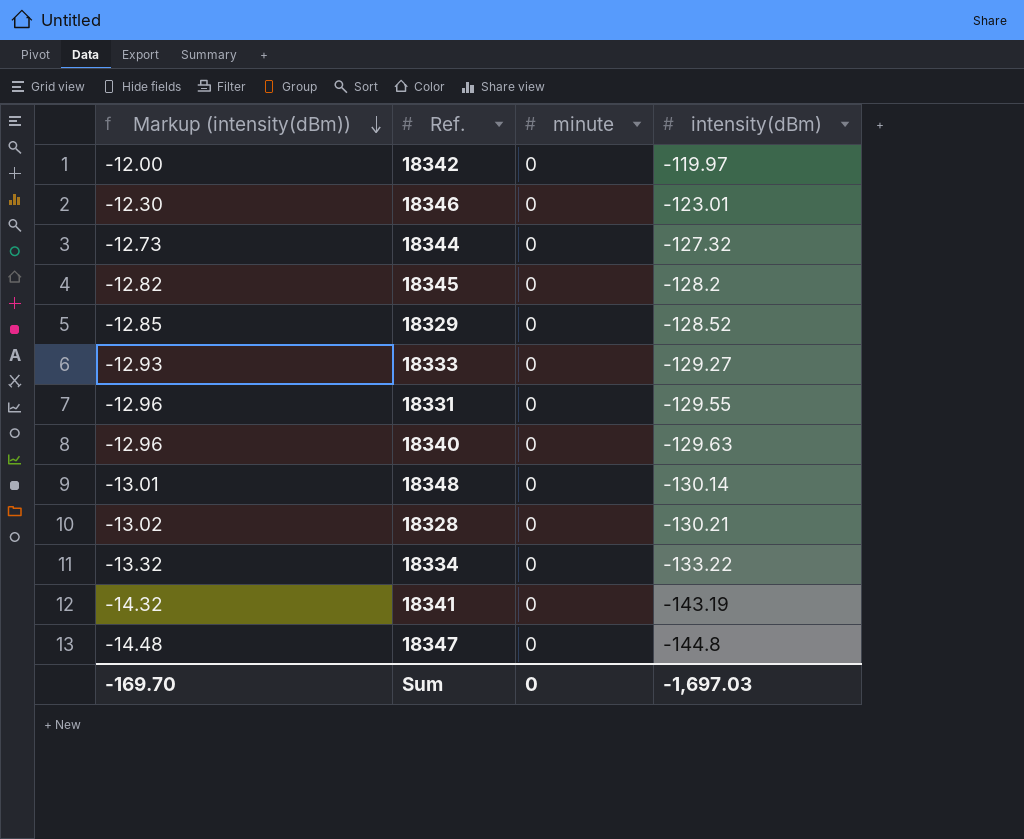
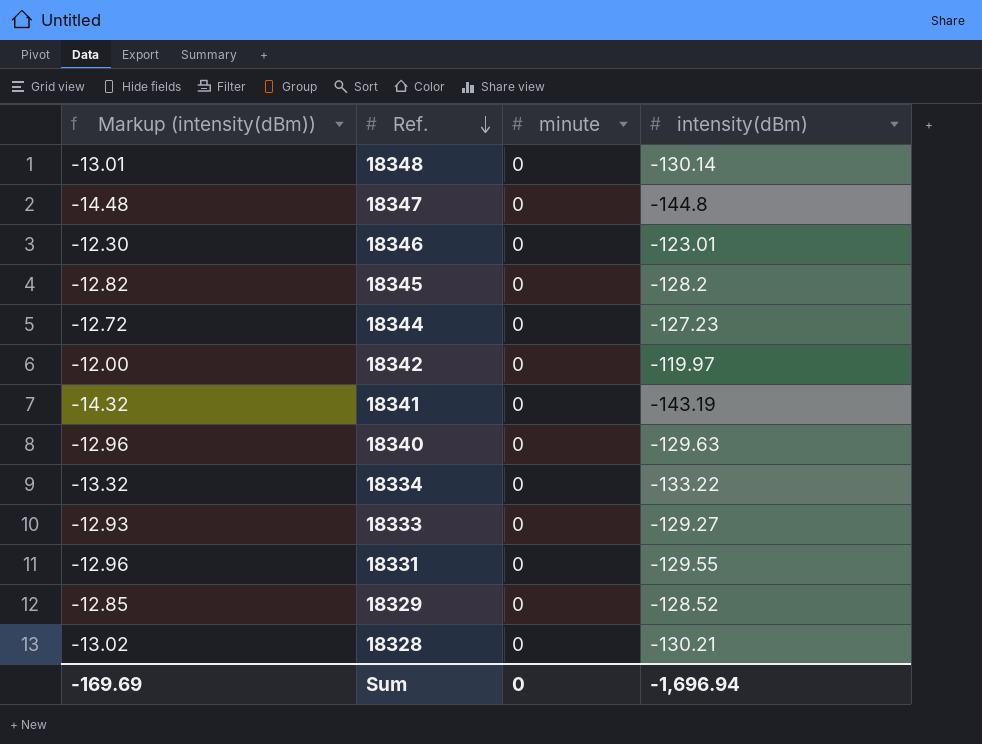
row order: Markup (intensity(dBm)) descending -> Ref. descending
18344 | Markup (intensity(dBm)): -12.73 -> -12.72
18344 | intensity(dBm): -127.32 -> -127.23
Sum | Markup (intensity(dBm)): -169.70 -> -169.69
Sum | intensity(dBm): -1,697.03 -> -1,696.94

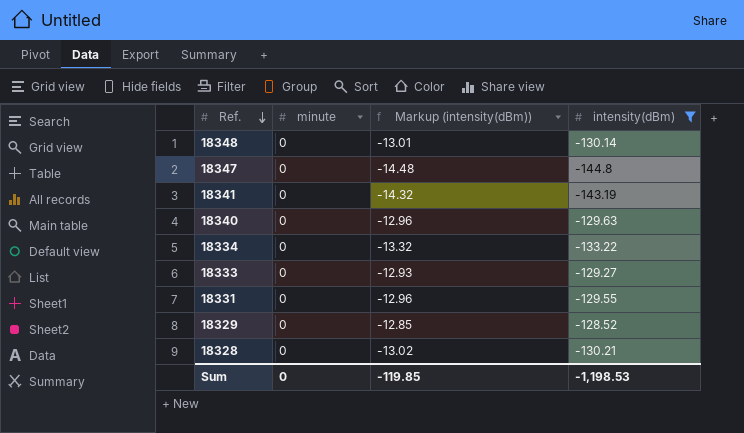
filter: none -> intensity(dBm) <= -128.52
column Markup (intensity(dBm)) | position: 1 -> 3
Sum | Markup (intensity(dBm)): -169.69 -> -119.85
Sum | intensity(dBm): -1,696.94 -> -1,198.53

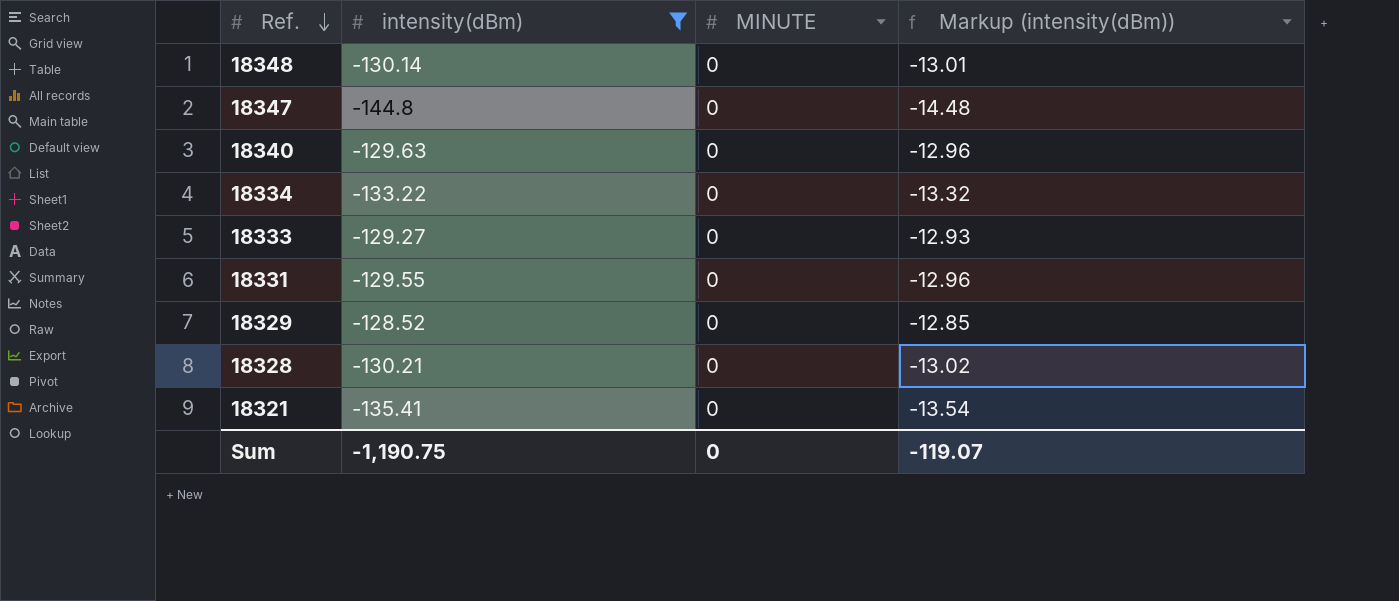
column intensity(dBm) | position: 4 -> 2
column name: minute -> MINUTE
row 18341: 0 | -14.32 | -143.19 -> none
row 18321: none -> -135.41 | 0 | -13.54
Sum | intensity(dBm): -1,198.53 -> -1,190.75
Sum | Markup (intensity(dBm)): -119.85 -> -119.07

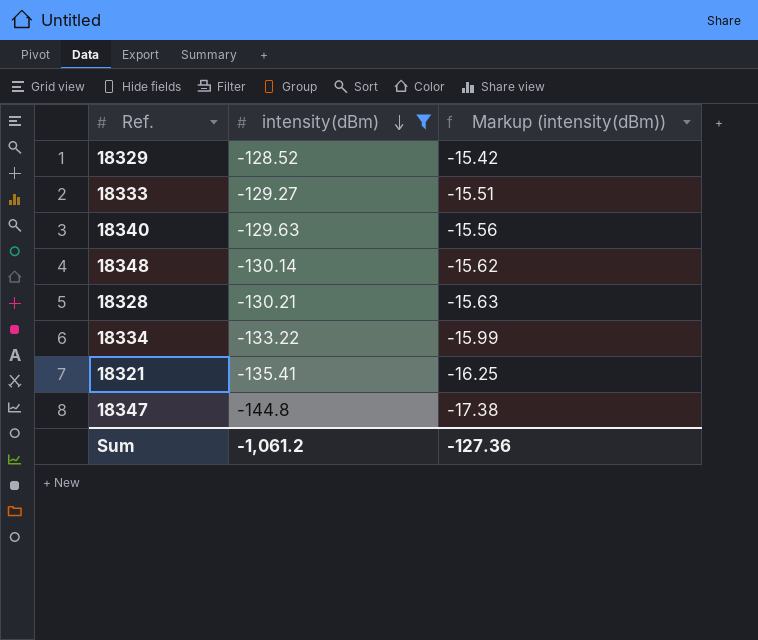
row order: Ref. descending -> intensity(dBm) descending
column MINUTE | position: 3 -> none
column Markup (intensity(dBm)) | formula: [intensity(dBm)] * 0.1 -> [intensity(dBm)] * 0.12
row 18331: -129.55 | 0 | -12.96 -> none
Sum | intensity(dBm): -1,190.75 -> -1,061.2
Sum | Markup (intensity(dBm)): -119.07 -> -127.36

